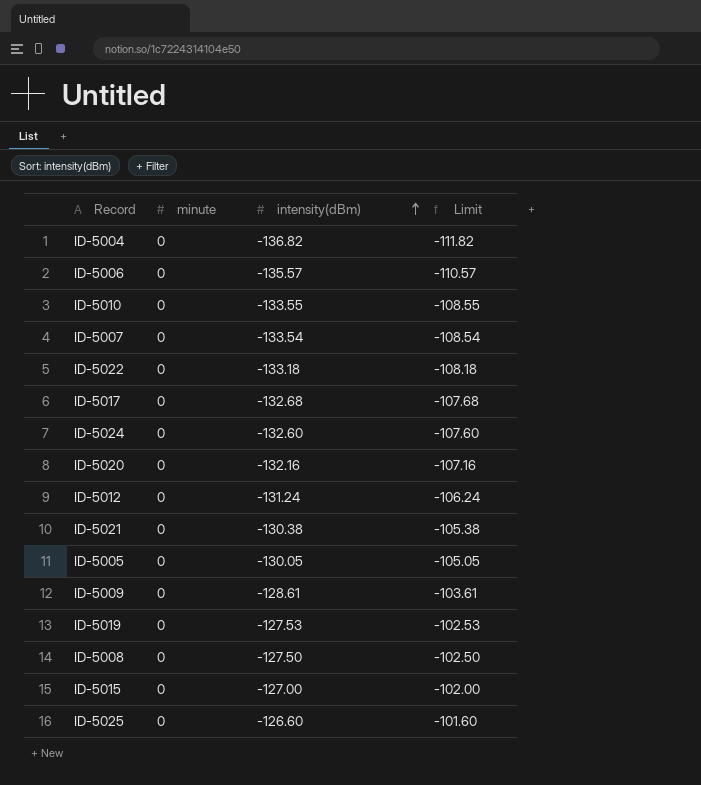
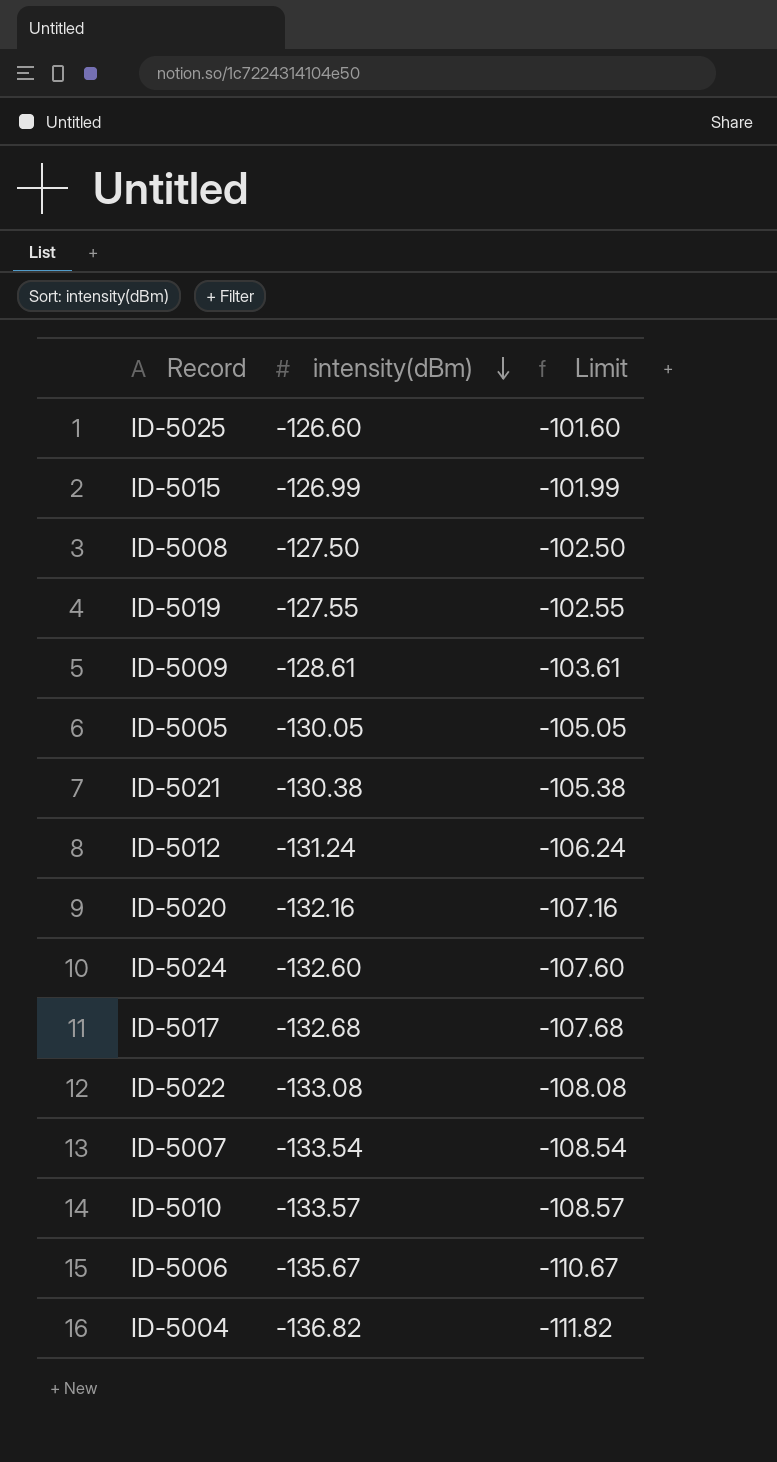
row order: intensity(dBm) ascending -> intensity(dBm) descending
column minute | position: 2 -> none
ID-5015 | intensity(dBm): -127.00 -> -126.99
ID-5015 | Limit: -102.00 -> -101.99
ID-5019 | intensity(dBm): -127.53 -> -127.55
ID-5019 | Limit: -102.53 -> -102.55
ID-5022 | intensity(dBm): -133.18 -> -133.08
ID-5022 | Limit: -108.18 -> -108.08
ID-5010 | intensity(dBm): -133.55 -> -133.57
ID-5010 | Limit: -108.55 -> -108.57
ID-5006 | intensity(dBm): -135.57 -> -135.67
ID-5006 | Limit: -110.57 -> -110.67

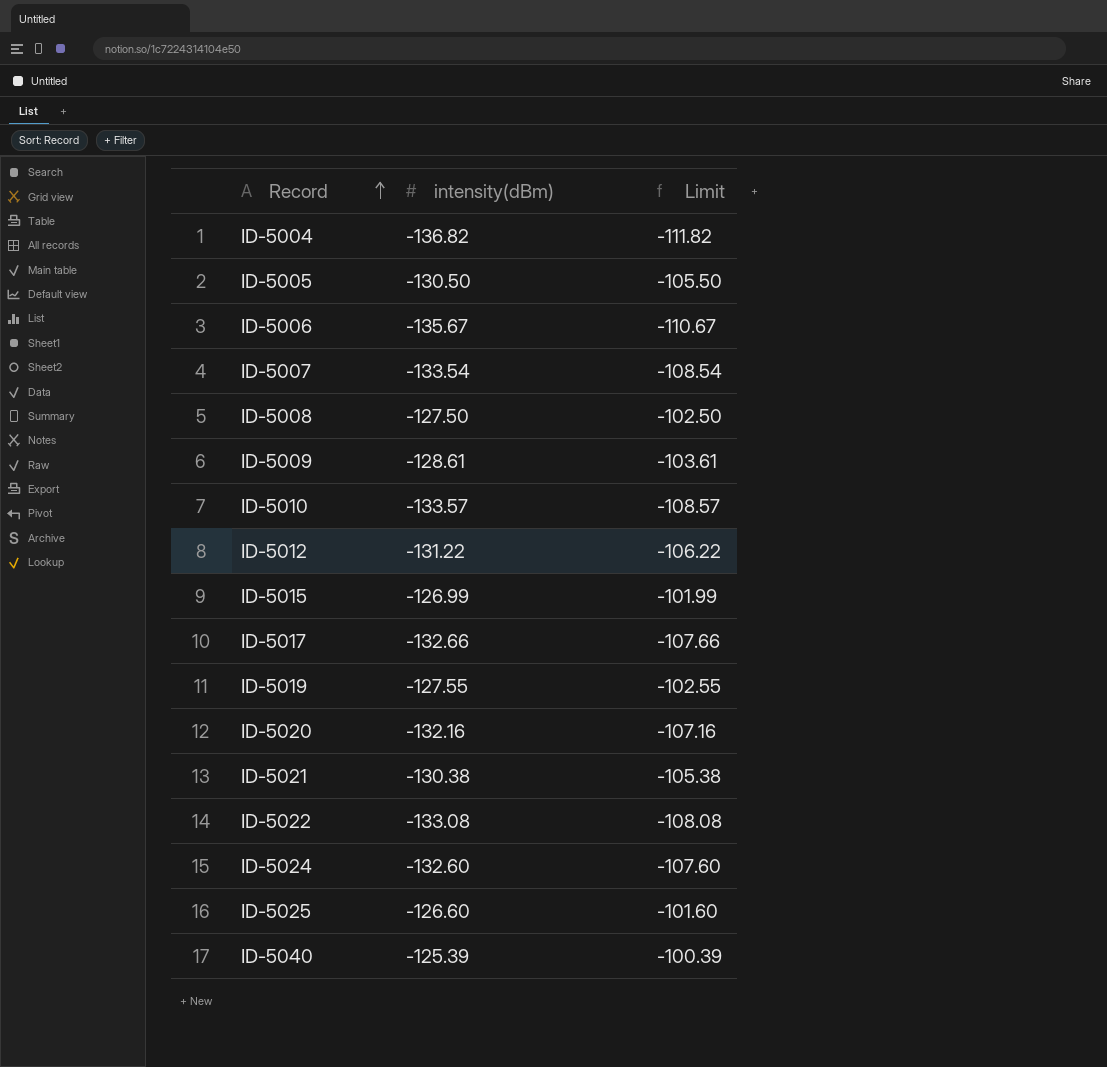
row order: intensity(dBm) descending -> Record ascending
ID-5005 | intensity(dBm): -130.05 -> -130.50
ID-5005 | Limit: -105.05 -> -105.50
ID-5012 | intensity(dBm): -131.24 -> -131.22
ID-5012 | Limit: -106.24 -> -106.22
ID-5017 | intensity(dBm): -132.68 -> -132.66
ID-5017 | Limit: -107.68 -> -107.66
row ID-5040: none -> -125.39 | -100.39

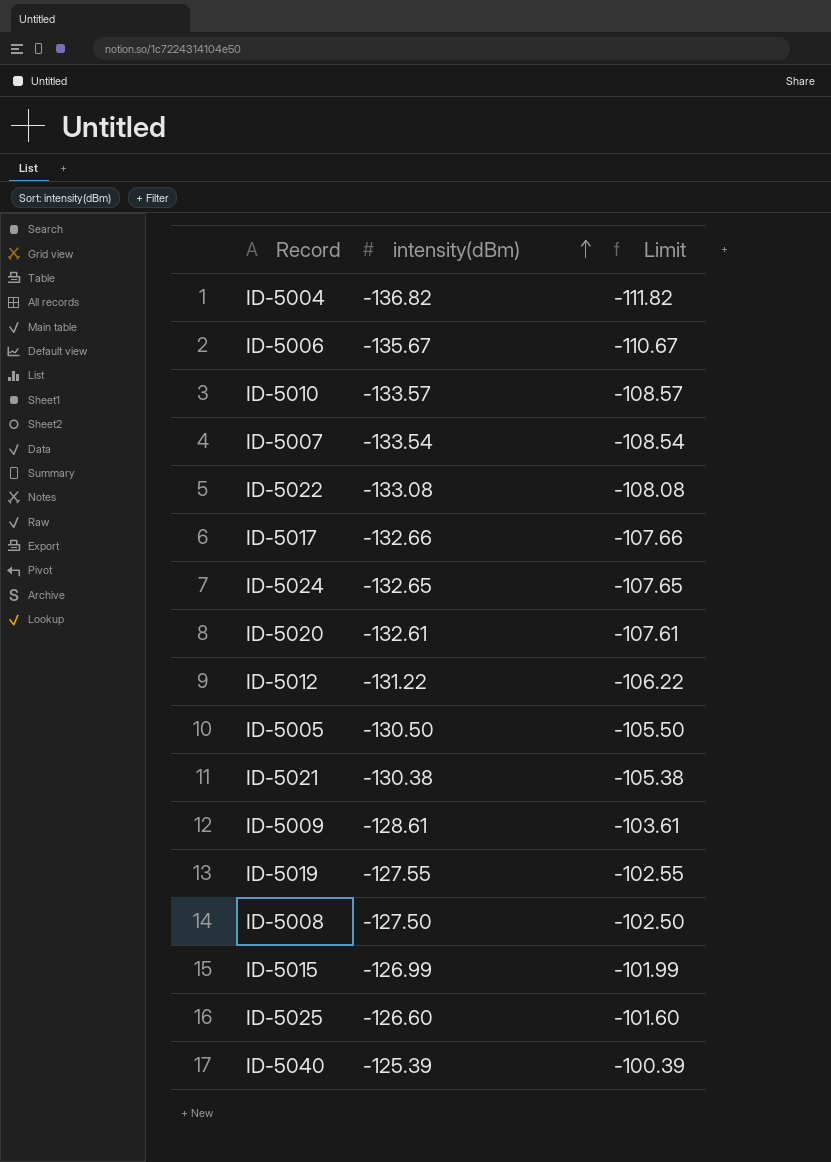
row order: Record ascending -> intensity(dBm) ascending
ID-5024 | intensity(dBm): -132.60 -> -132.65
ID-5024 | Limit: -107.60 -> -107.65
ID-5020 | intensity(dBm): -132.16 -> -132.61
ID-5020 | Limit: -107.16 -> -107.61

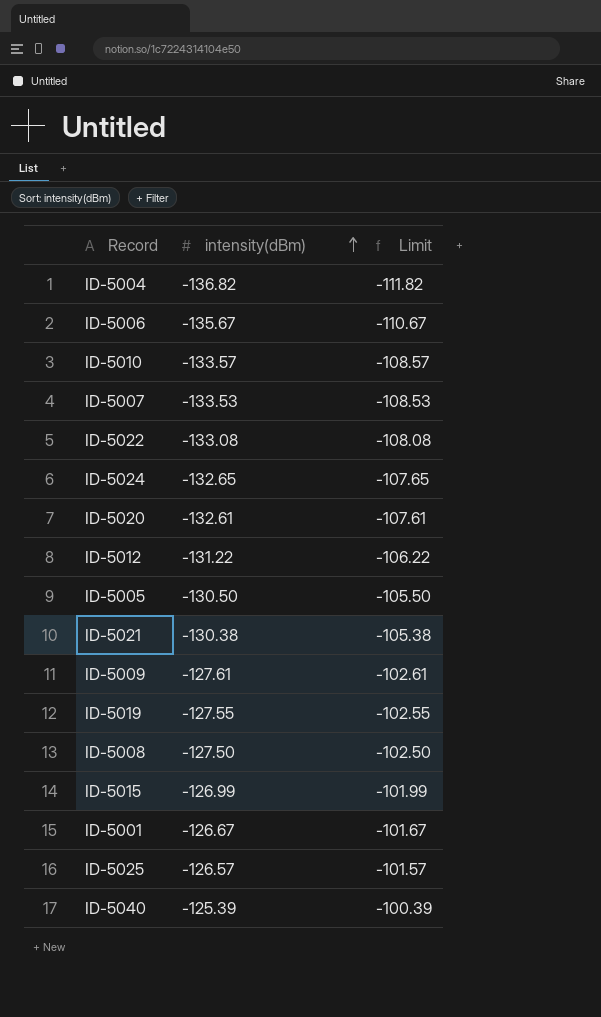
row ID-5017: -132.66 | -107.66 -> none
ID-5007 | intensity(dBm): -133.54 -> -133.53
ID-5007 | Limit: -108.54 -> -108.53
ID-5009 | intensity(dBm): -128.61 -> -127.61
ID-5009 | Limit: -103.61 -> -102.61
row ID-5001: none -> -126.67 | -101.67
ID-5025 | intensity(dBm): -126.60 -> -126.57
ID-5025 | Limit: -101.60 -> -101.57

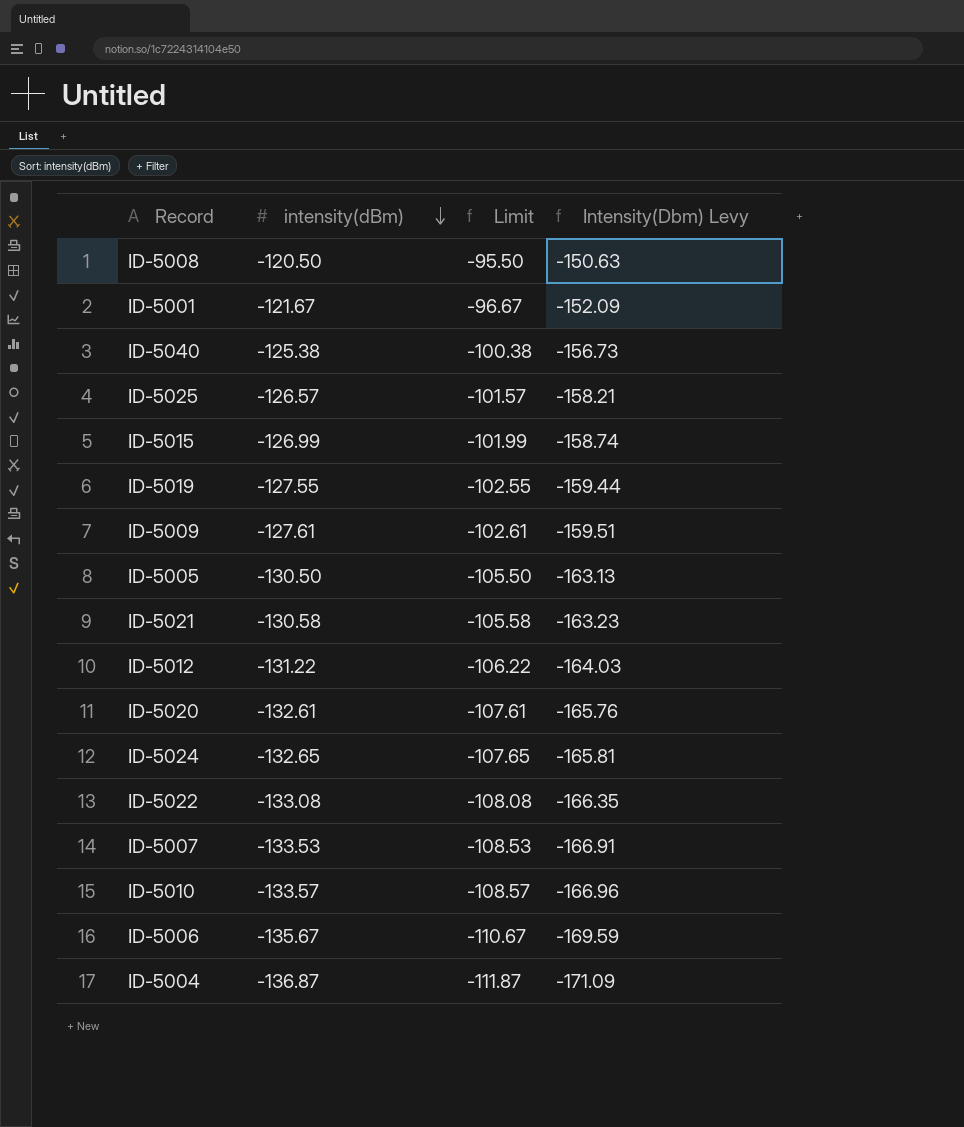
row order: intensity(dBm) ascending -> intensity(dBm) descending
column Intensity(Dbm) Levy | formula: none -> [intensity(dBm)] * 1.25
ID-5008 | intensity(dBm): -127.50 -> -120.50
ID-5008 | Limit: -102.50 -> -95.50
ID-5001 | intensity(dBm): -126.67 -> -121.67
ID-5001 | Limit: -101.67 -> -96.67
ID-5040 | intensity(dBm): -125.39 -> -125.38
ID-5040 | Limit: -100.39 -> -100.38
ID-5021 | intensity(dBm): -130.38 -> -130.58
ID-5021 | Limit: -105.38 -> -105.58
ID-5004 | intensity(dBm): -136.82 -> -136.87
ID-5004 | Limit: -111.82 -> -111.87

